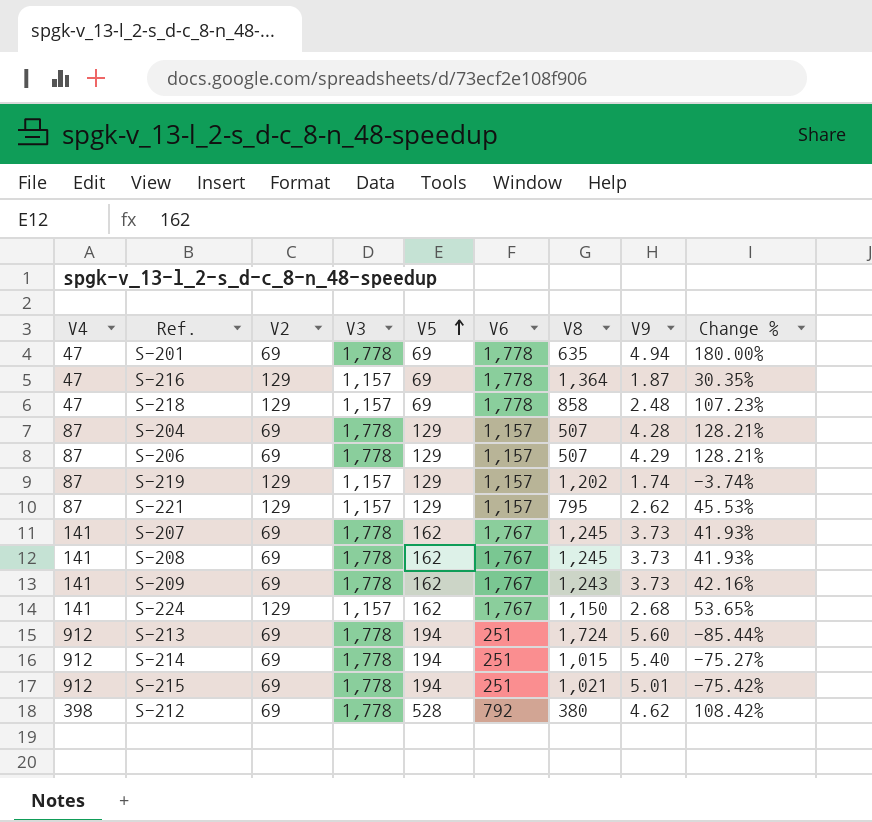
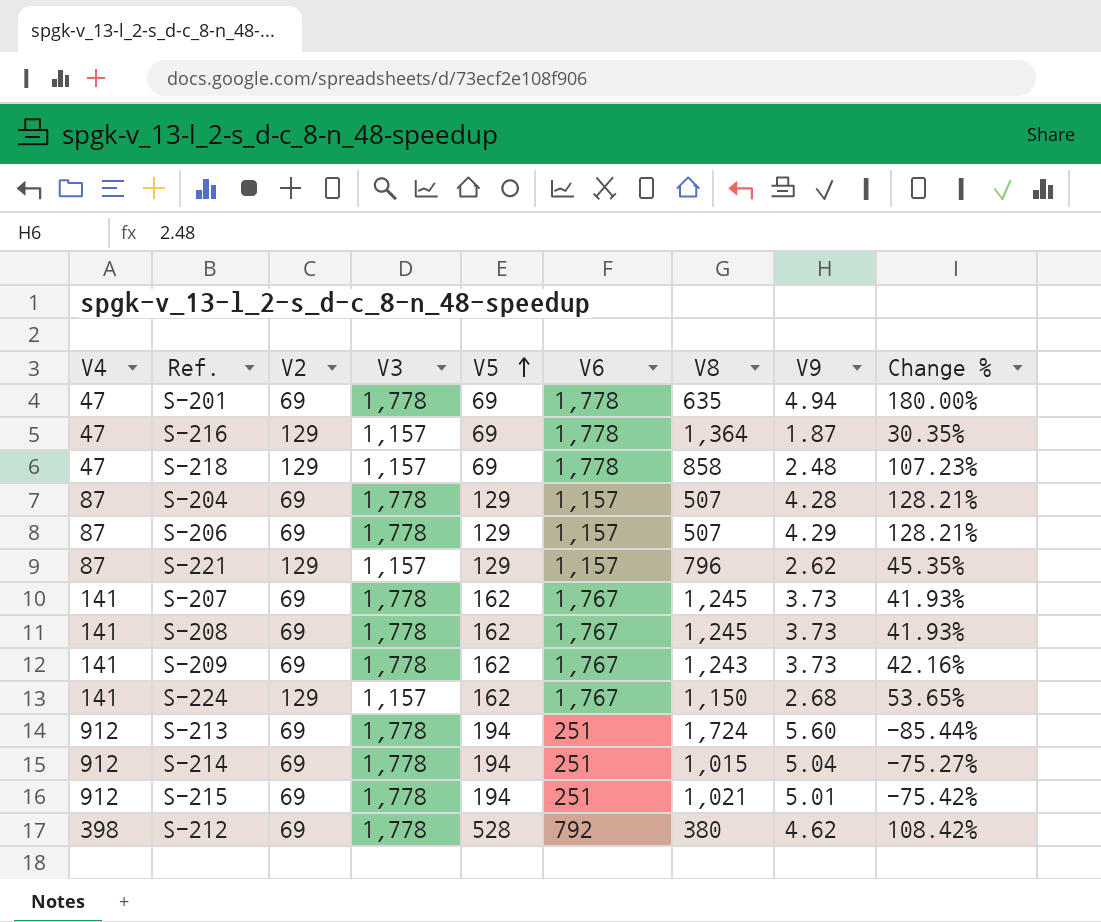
row S-219: 87 | 129 | 1,157 | 129 | 1,157 | 1,202 | 1.74 | -3.74% -> none
S-221 | V8: 795 -> 796
S-221 | Change %: 45.53% -> 45.35%
S-214 | V9: 5.40 -> 5.04

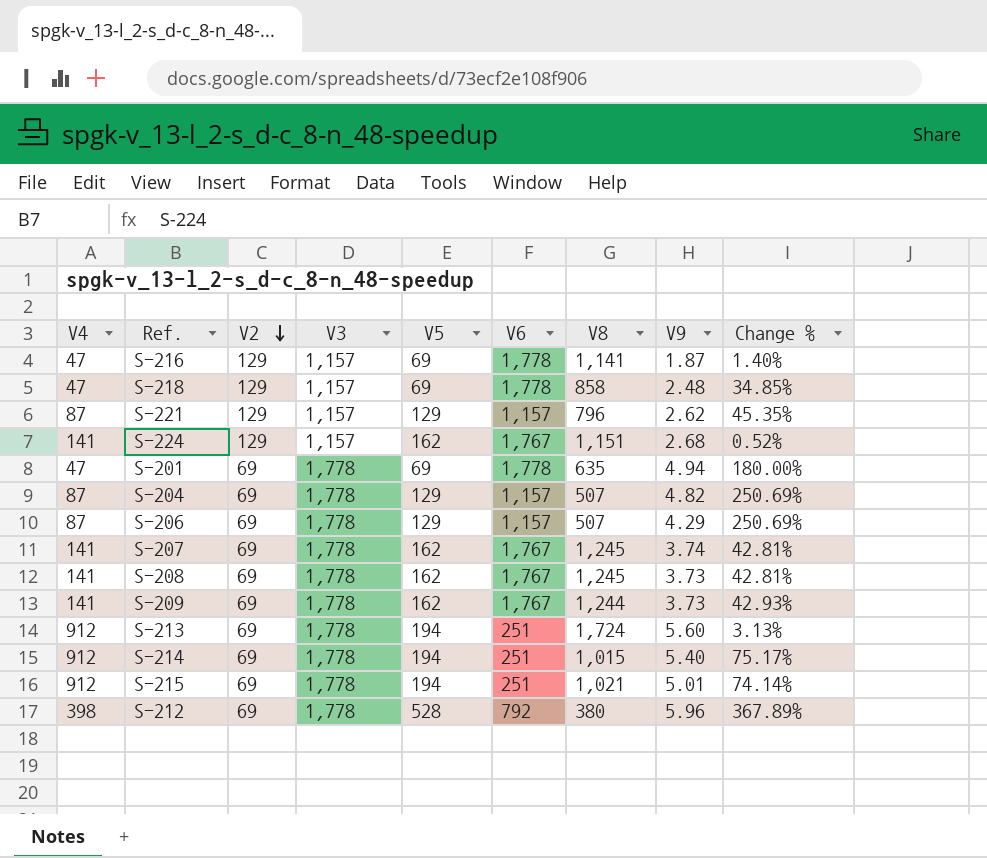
row order: V5 ascending -> V2 descending
column Change % | formula: ([V6] - [V8]) / [V8] -> ([V3] - [V8]) / [V8]
S-216 | V8: 1,364 -> 1,141
S-224 | V8: 1,150 -> 1,151
S-204 | V9: 4.28 -> 4.82
S-207 | V9: 3.73 -> 3.74
S-209 | V8: 1,243 -> 1,244
S-214 | V9: 5.04 -> 5.40
S-212 | V9: 4.62 -> 5.96

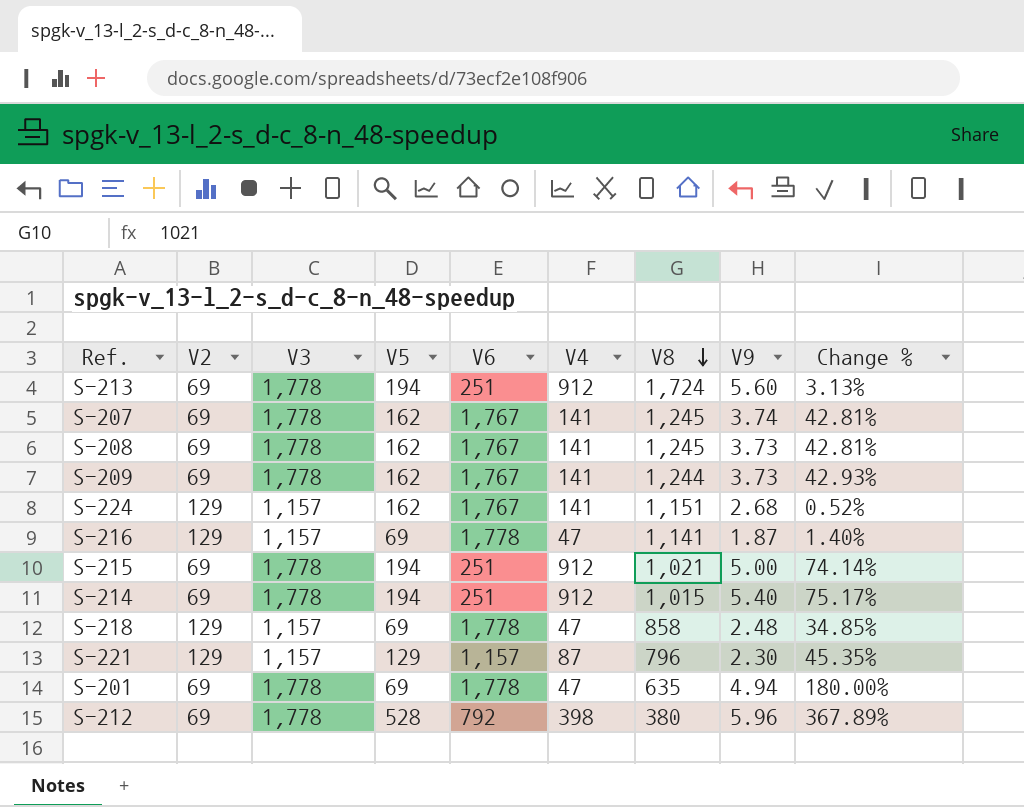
row order: V2 descending -> V8 descending
column V4 | position: 1 -> 6
row S-204: 87 | 69 | 1,778 | 129 | 1,157 | 507 | 4.82 | 250.69% -> none
row S-206: 87 | 69 | 1,778 | 129 | 1,157 | 507 | 4.29 | 250.69% -> none
S-215 | V9: 5.01 -> 5.00
S-221 | V9: 2.62 -> 2.30

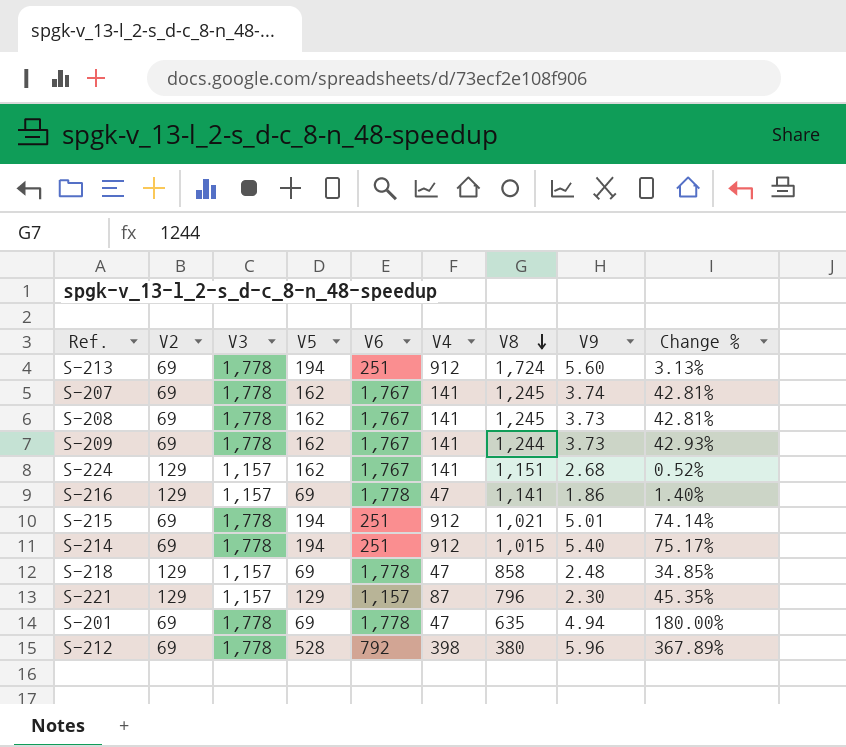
S-216 | V9: 1.87 -> 1.86
S-215 | V9: 5.00 -> 5.01

